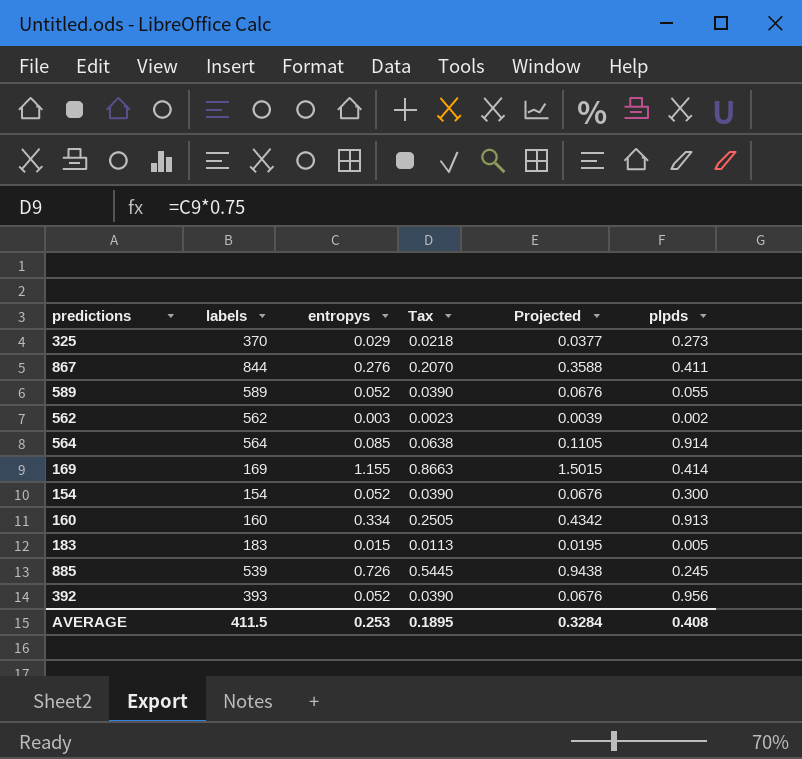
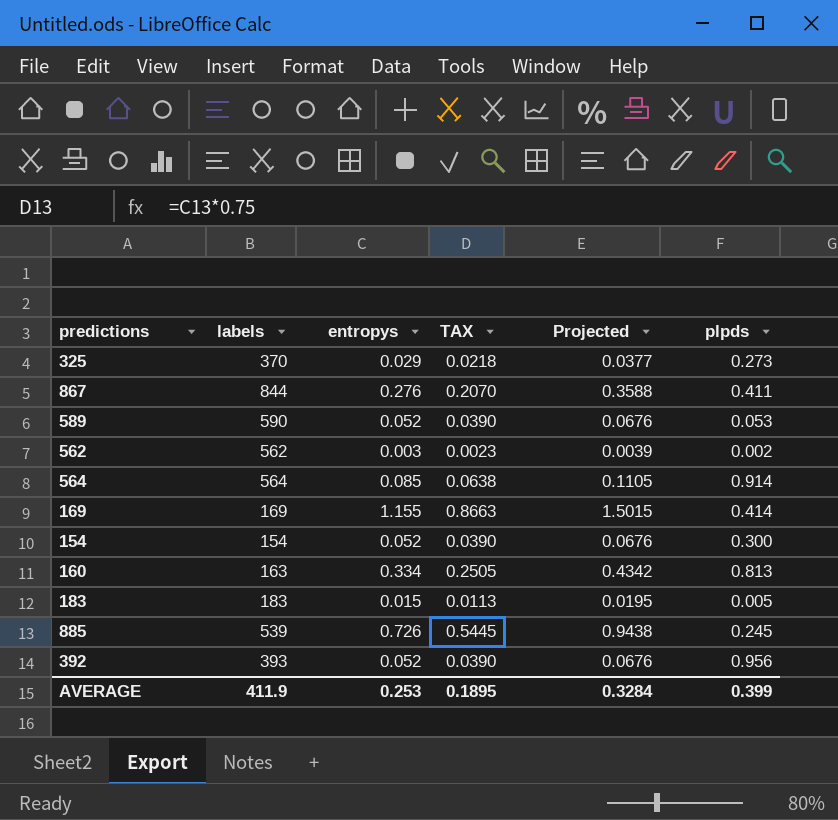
column name: Tax -> TAX
589 | labels: 589 -> 590
589 | plpds: 0.055 -> 0.053
160 | labels: 160 -> 163
160 | plpds: 0.913 -> 0.813
AVERAGE | labels: 411.5 -> 411.9
AVERAGE | plpds: 0.408 -> 0.399

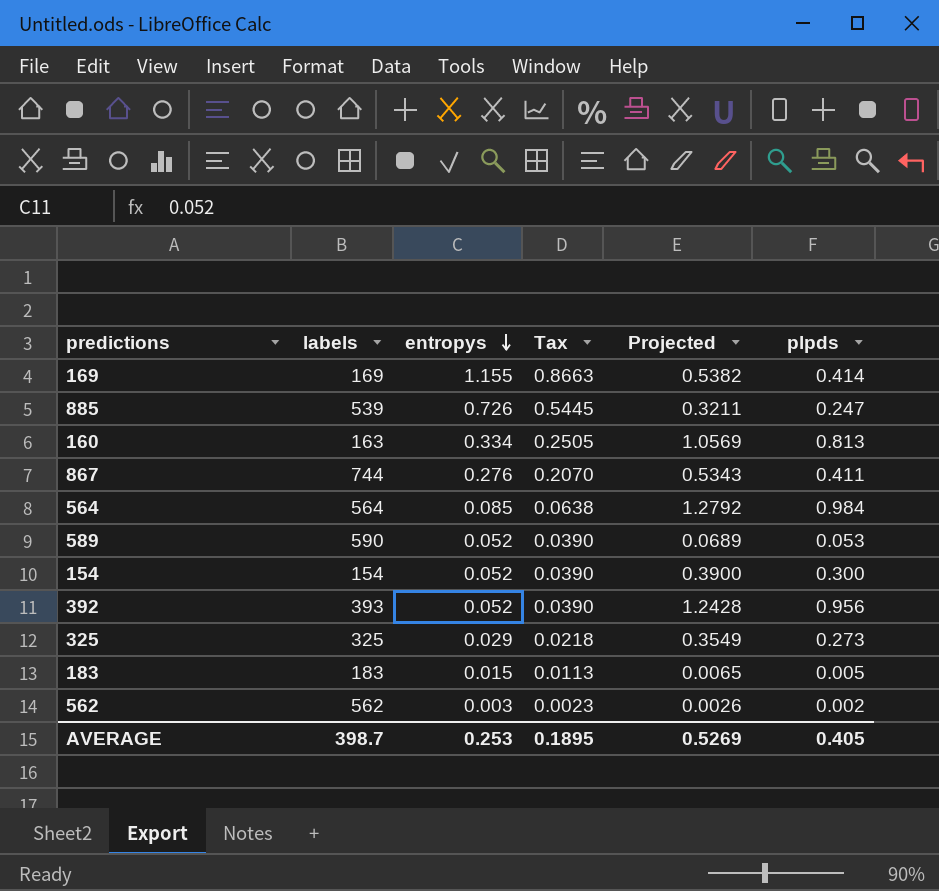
row order: none -> entropys descending
column name: TAX -> Tax
column Projected | formula: [entropys] * 1.3 -> [plpds] * 1.3
885 | plpds: 0.245 -> 0.247
867 | labels: 844 -> 744
564 | plpds: 0.914 -> 0.984
325 | labels: 370 -> 325
AVERAGE | labels: 411.9 -> 398.7
AVERAGE | Projected: 0.3284 -> 0.5269
AVERAGE | plpds: 0.399 -> 0.405

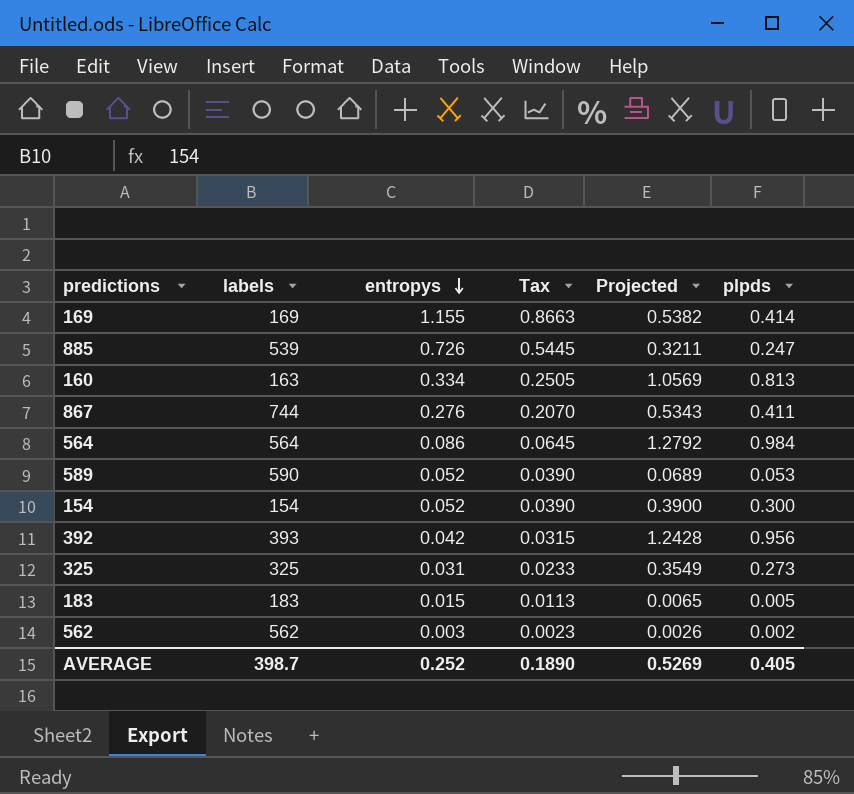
564 | entropys: 0.085 -> 0.086
564 | Tax: 0.0638 -> 0.0645
392 | entropys: 0.052 -> 0.042
392 | Tax: 0.0390 -> 0.0315
325 | entropys: 0.029 -> 0.031
325 | Tax: 0.0218 -> 0.0233
AVERAGE | entropys: 0.253 -> 0.252
AVERAGE | Tax: 0.1895 -> 0.1890

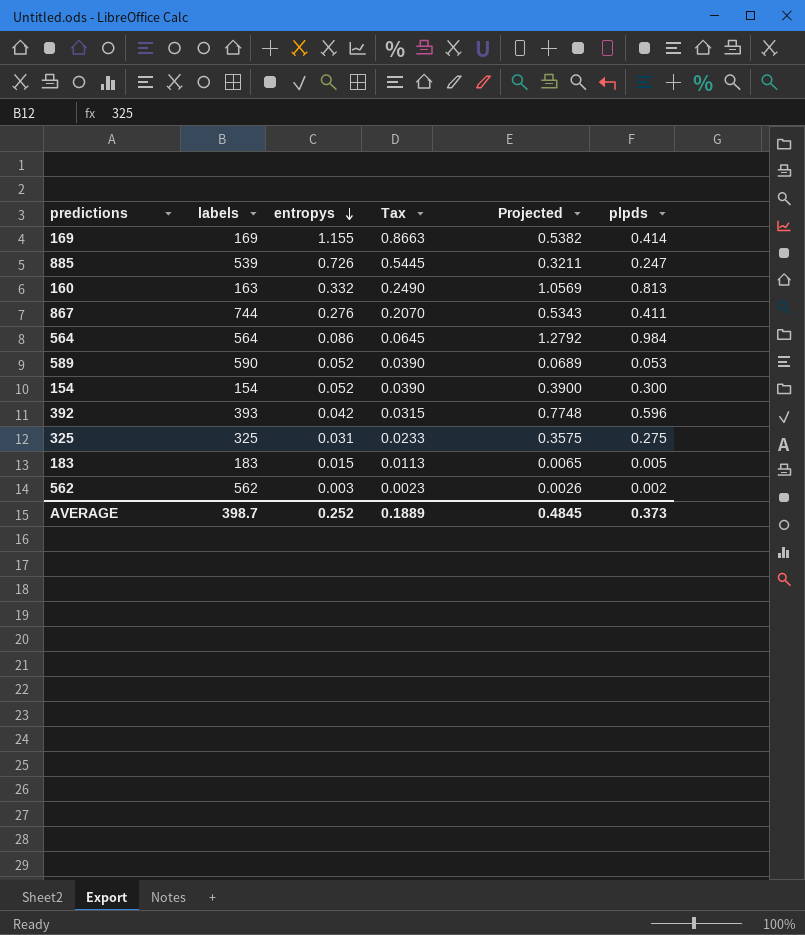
160 | entropys: 0.334 -> 0.332
160 | Tax: 0.2505 -> 0.2490
392 | Projected: 1.2428 -> 0.7748
392 | plpds: 0.956 -> 0.596
325 | Projected: 0.3549 -> 0.3575
325 | plpds: 0.273 -> 0.275
AVERAGE | Tax: 0.1890 -> 0.1889
AVERAGE | Projected: 0.5269 -> 0.4845
AVERAGE | plpds: 0.405 -> 0.373

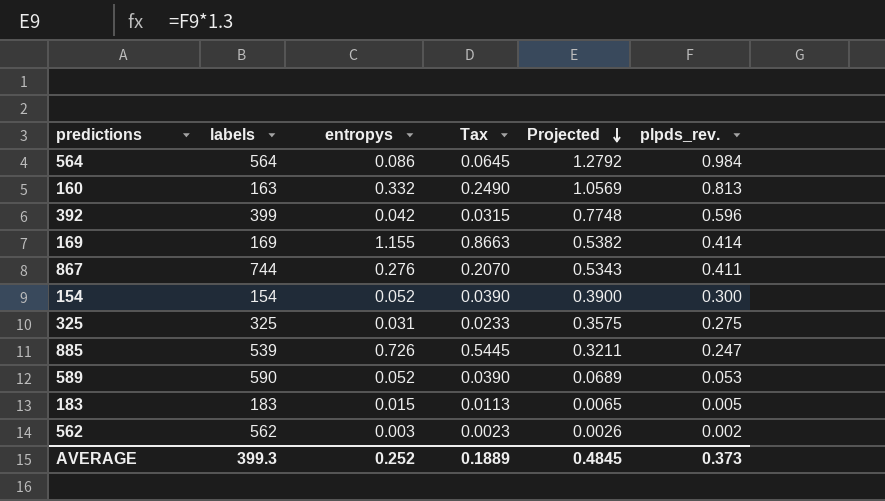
row order: entropys descending -> Projected descending
column name: plpds -> plpds_rev.
392 | labels: 393 -> 399
AVERAGE | labels: 398.7 -> 399.3

